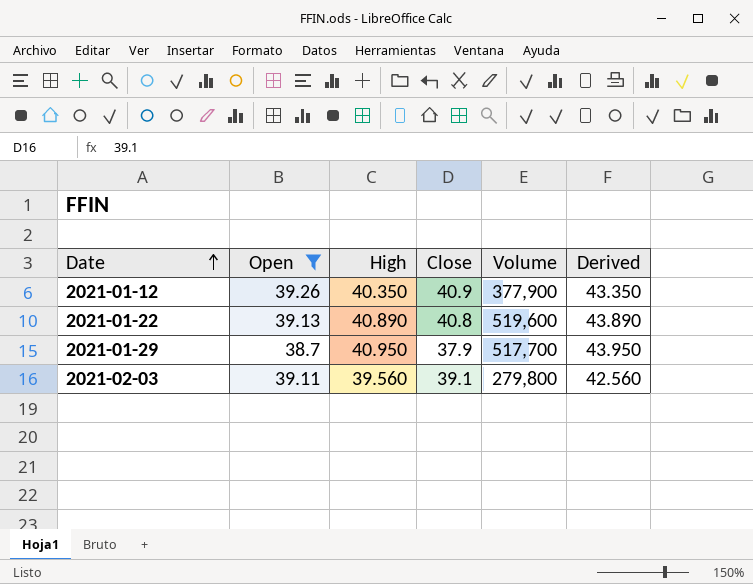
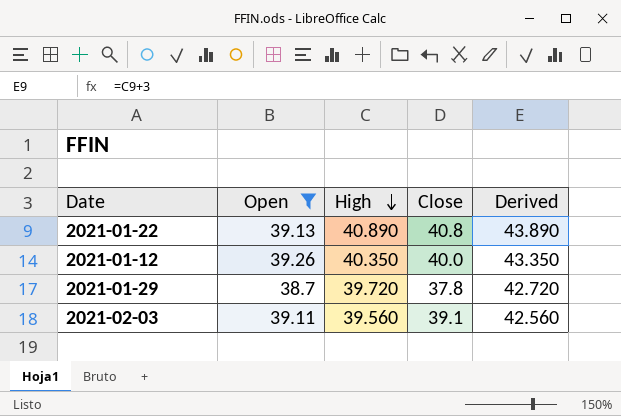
row order: Date ascending -> High descending
column Volume | position: 5 -> none
2021-01-12 | Close: 40.9 -> 40.0
2021-01-29 | High: 40.950 -> 39.720
2021-01-29 | Close: 37.9 -> 37.8
2021-01-29 | Derived: 43.950 -> 42.720

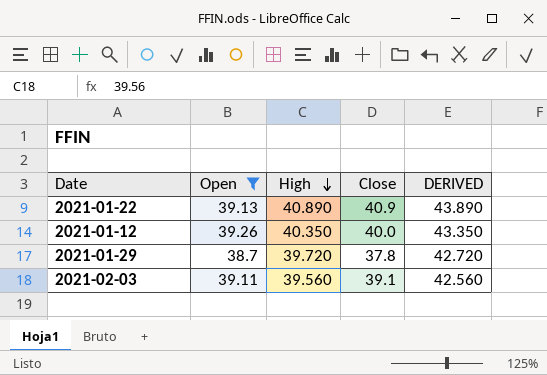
column name: Derived -> DERIVED
2021-01-22 | Close: 40.8 -> 40.9

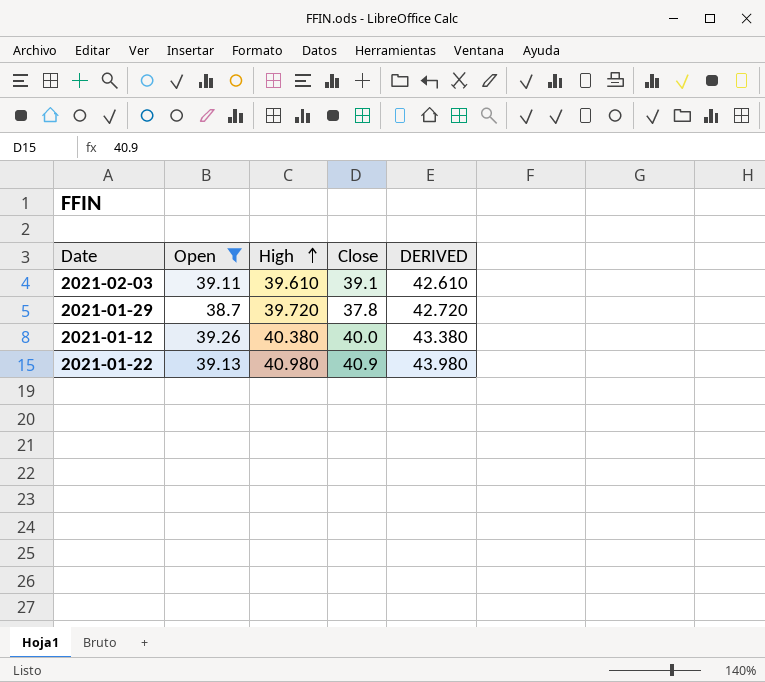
row order: High descending -> High ascending
2021-02-03 | High: 39.560 -> 39.610
2021-02-03 | DERIVED: 42.560 -> 42.610
2021-01-12 | High: 40.350 -> 40.380
2021-01-12 | DERIVED: 43.350 -> 43.380
2021-01-22 | High: 40.890 -> 40.980
2021-01-22 | DERIVED: 43.890 -> 43.980

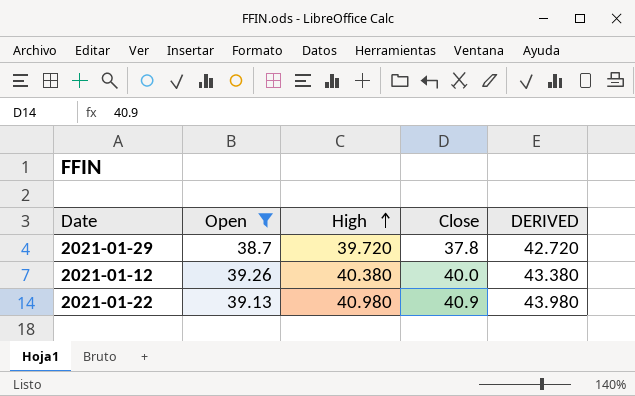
row 2021-02-03: 39.11 | 39.610 | 39.1 | 42.610 -> none

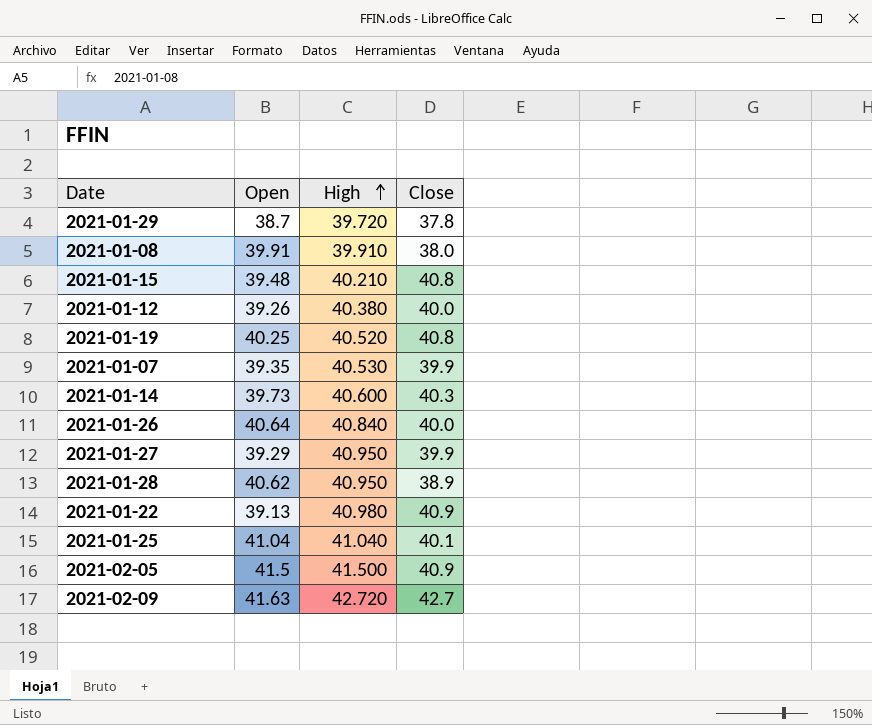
filter: Open <= 39.26 -> none
column DERIVED | formula: [High] + 3 -> none

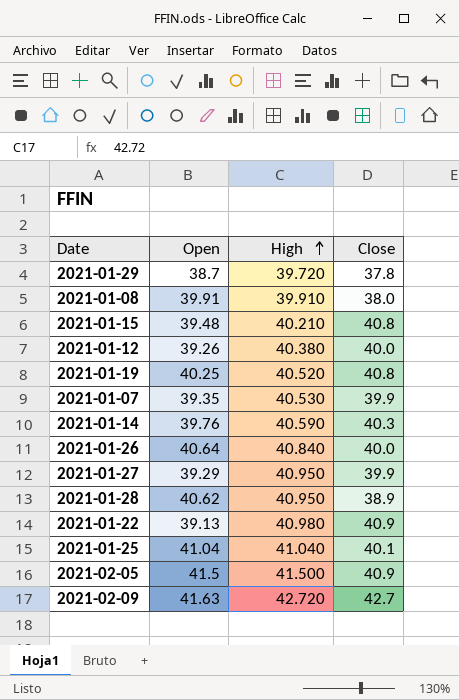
2021-01-14 | Open: 39.73 -> 39.76
2021-01-14 | High: 40.600 -> 40.590

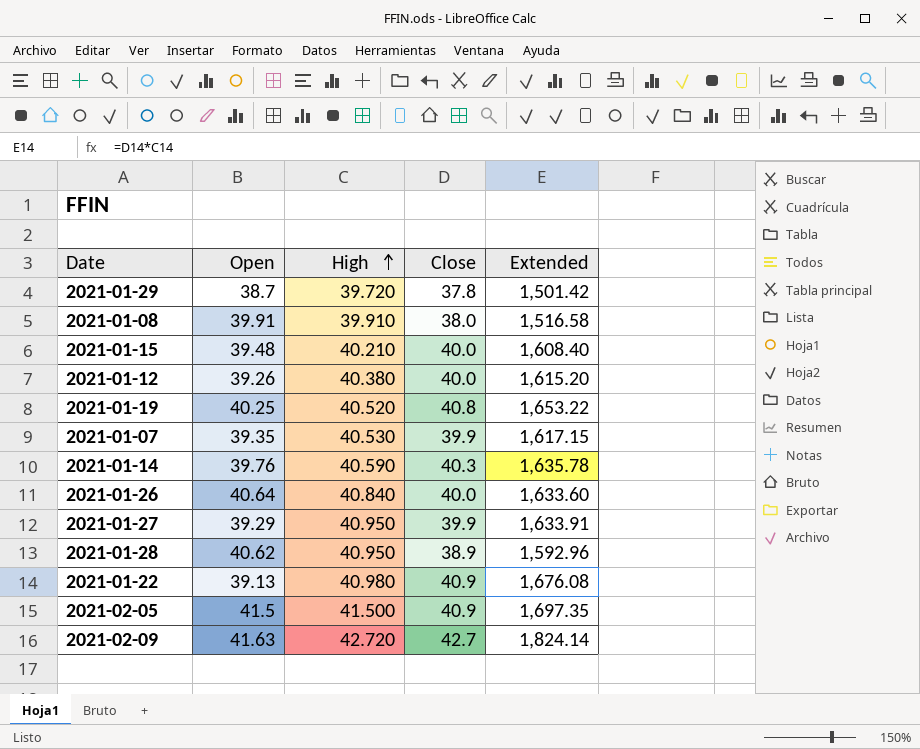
column Extended | formula: none -> [High] * [Close]
row 2021-01-25: 41.04 | 41.040 | 40.1 -> none
2021-01-15 | Close: 40.8 -> 40.0

